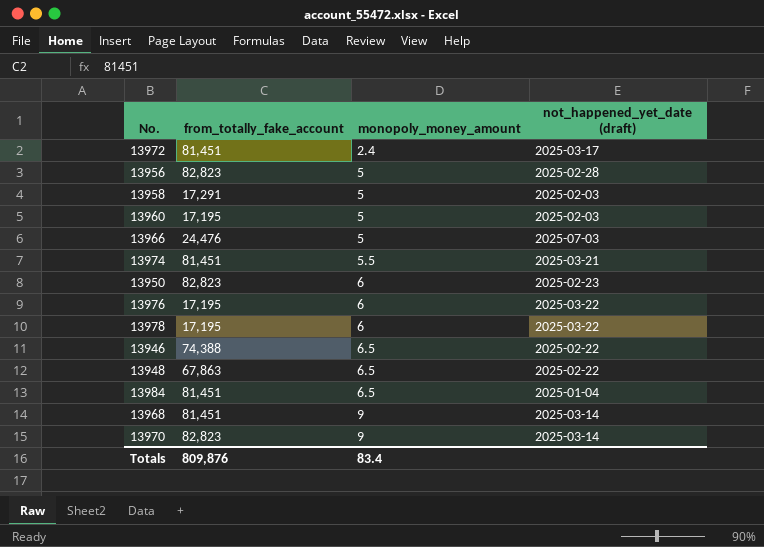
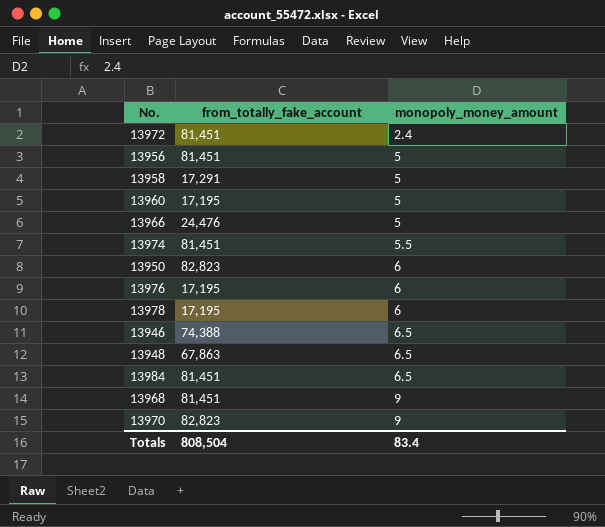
column not_happened_yet_date (draft) | position: 4 -> none
13956 | from_totally_fake_account: 82,823 -> 81,451
Totals | from_totally_fake_account: 809,876 -> 808,504

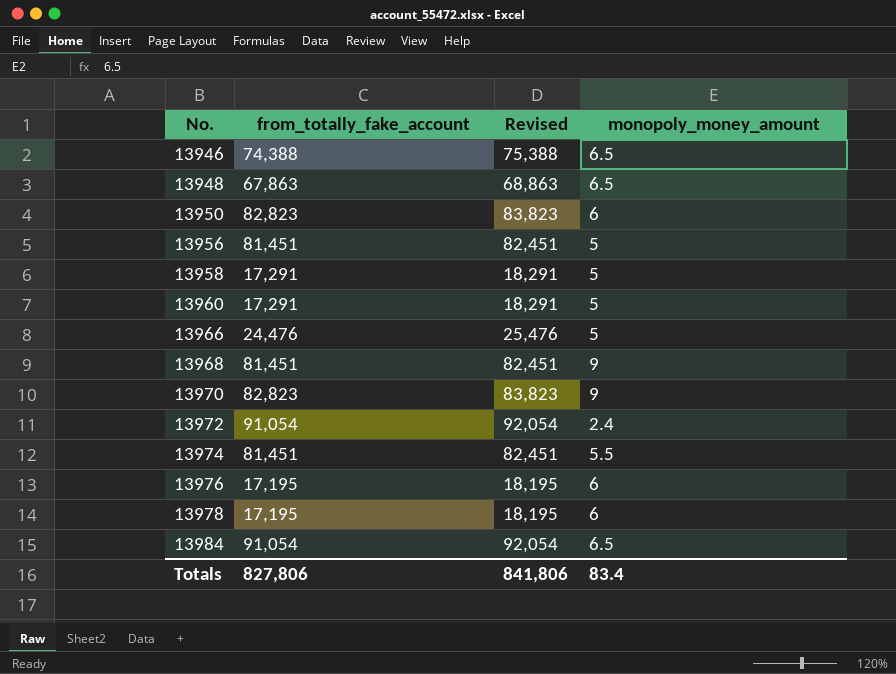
row order: monopoly_money_amount ascending -> No. ascending
column Revised | formula: none -> [from_totally_fake_account] + 1000
13960 | from_totally_fake_account: 17,195 -> 17,291
13972 | from_totally_fake_account: 81,451 -> 91,054
13984 | from_totally_fake_account: 81,451 -> 91,054
Totals | from_totally_fake_account: 808,504 -> 827,806

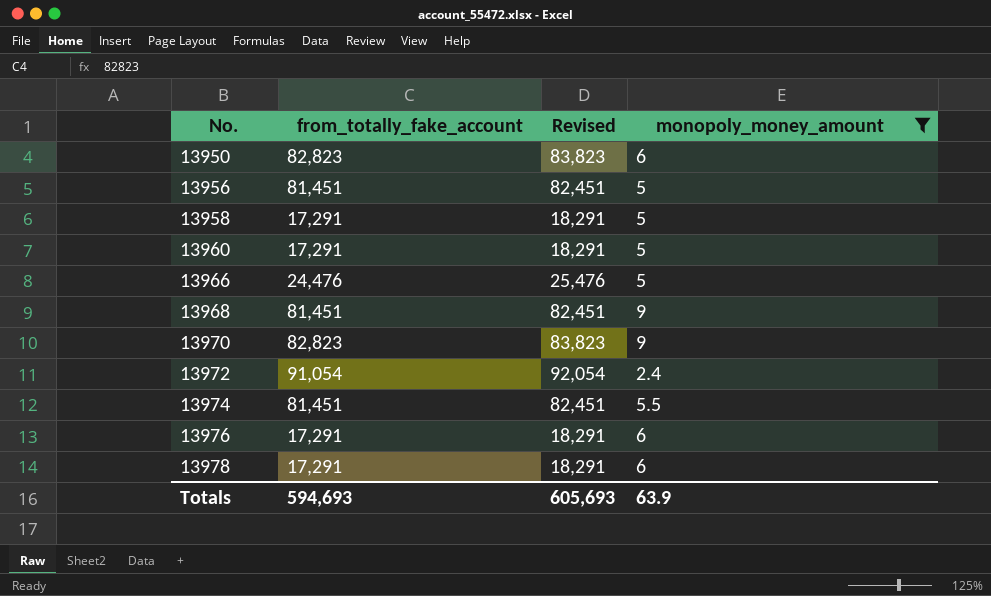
filter: none -> monopoly_money_amount != 6.5
13976 | from_totally_fake_account: 17,195 -> 17,291
13976 | Revised: 18,195 -> 18,291
13978 | from_totally_fake_account: 17,195 -> 17,291
13978 | Revised: 18,195 -> 18,291
Totals | from_totally_fake_account: 827,806 -> 594,693
Totals | Revised: 841,806 -> 605,693
Totals | monopoly_money_amount: 83.4 -> 63.9

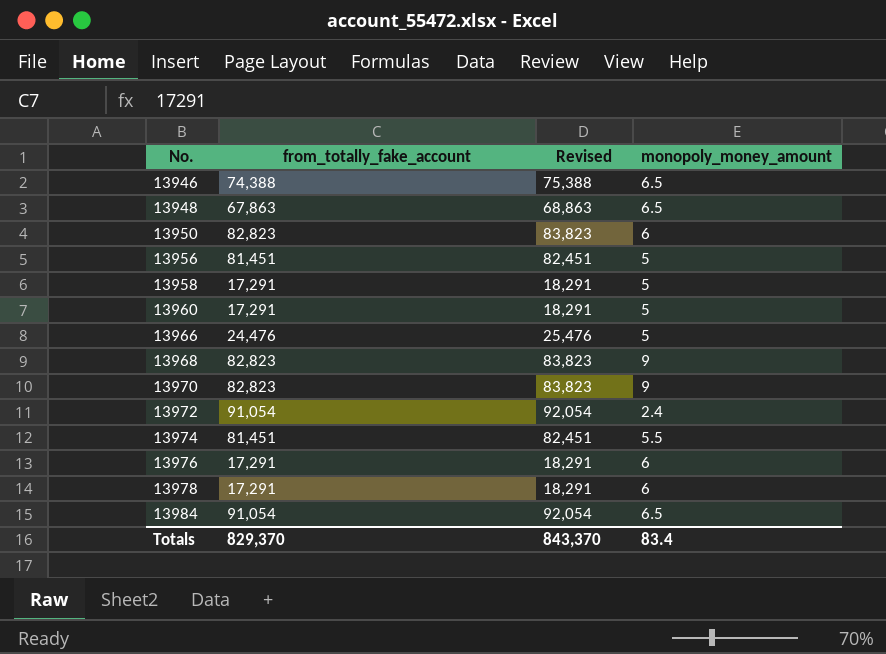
filter: monopoly_money_amount != 6.5 -> none
13968 | from_totally_fake_account: 81,451 -> 82,823
13968 | Revised: 82,451 -> 83,823
Totals | from_totally_fake_account: 594,693 -> 829,370
Totals | Revised: 605,693 -> 843,370
Totals | monopoly_money_amount: 63.9 -> 83.4

